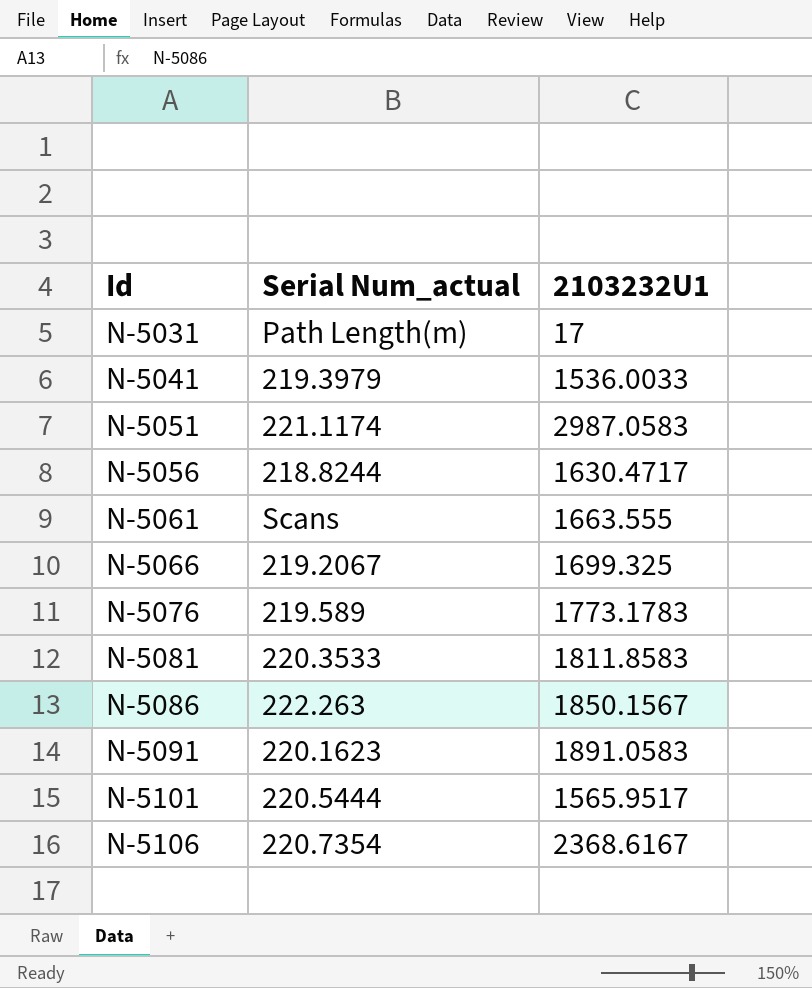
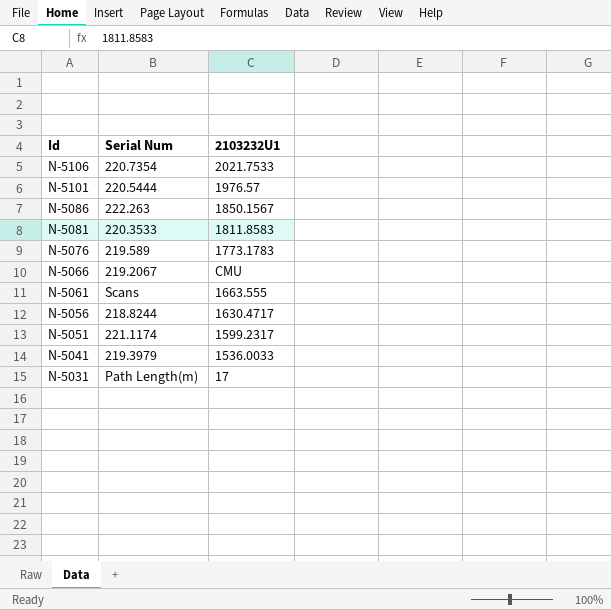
row order: Id ascending -> Id descending
column name: Serial Num_actual -> Serial Num
row N-5091: 220.1623 | 1891.0583 -> none
N-5106 | 2103232U1: 2368.6167 -> 2021.7533
N-5101 | 2103232U1: 1565.9517 -> 1976.57
N-5066 | 2103232U1: 1699.325 -> CMU
N-5051 | 2103232U1: 2987.0583 -> 1599.2317

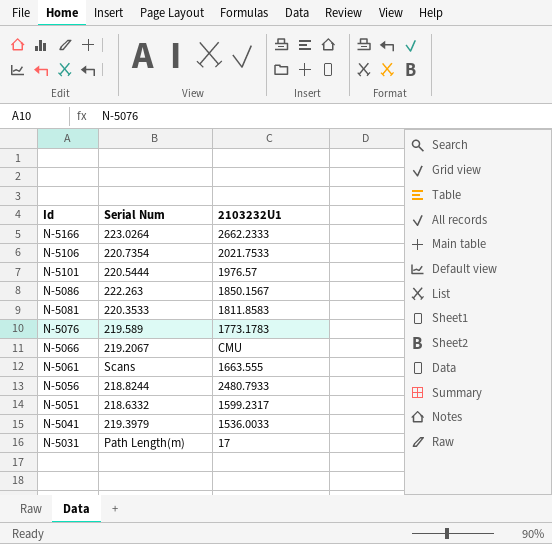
row N-5166: none -> 223.0264 | 2662.2333
N-5056 | 2103232U1: 1630.4717 -> 2480.7933
N-5051 | Serial Num: 221.1174 -> 218.6332

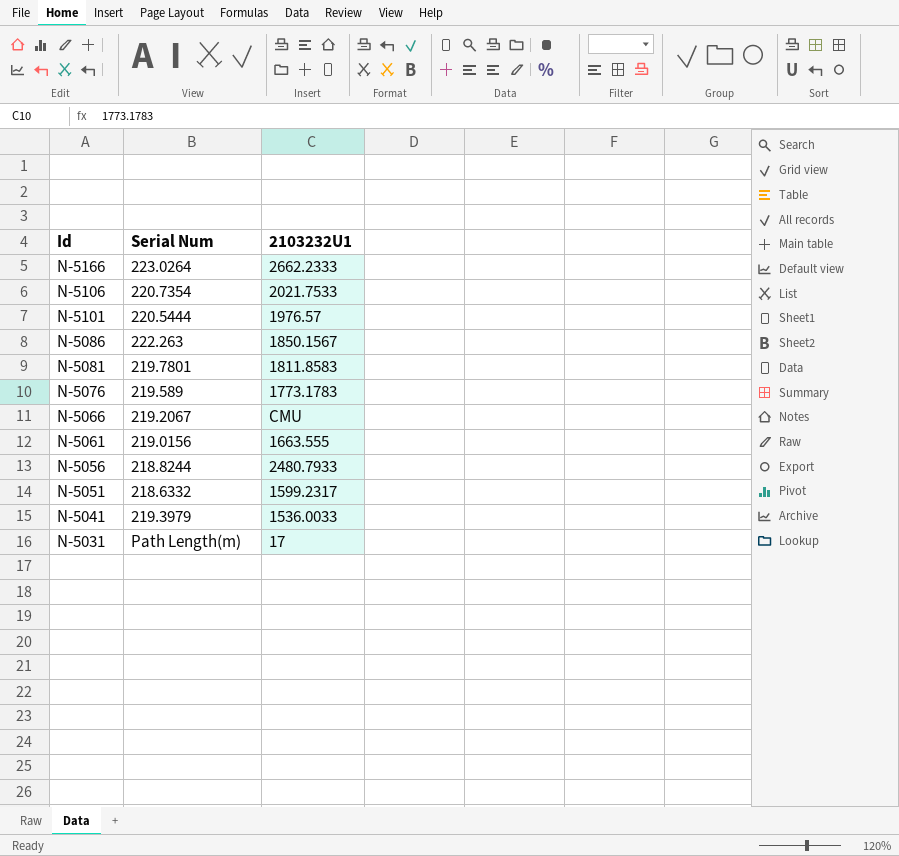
N-5081 | Serial Num: 220.3533 -> 219.7801
N-5061 | Serial Num: Scans -> 219.0156

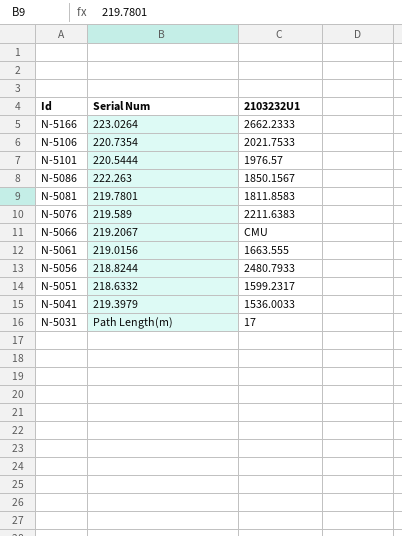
N-5076 | 2103232U1: 1773.1783 -> 2211.6383

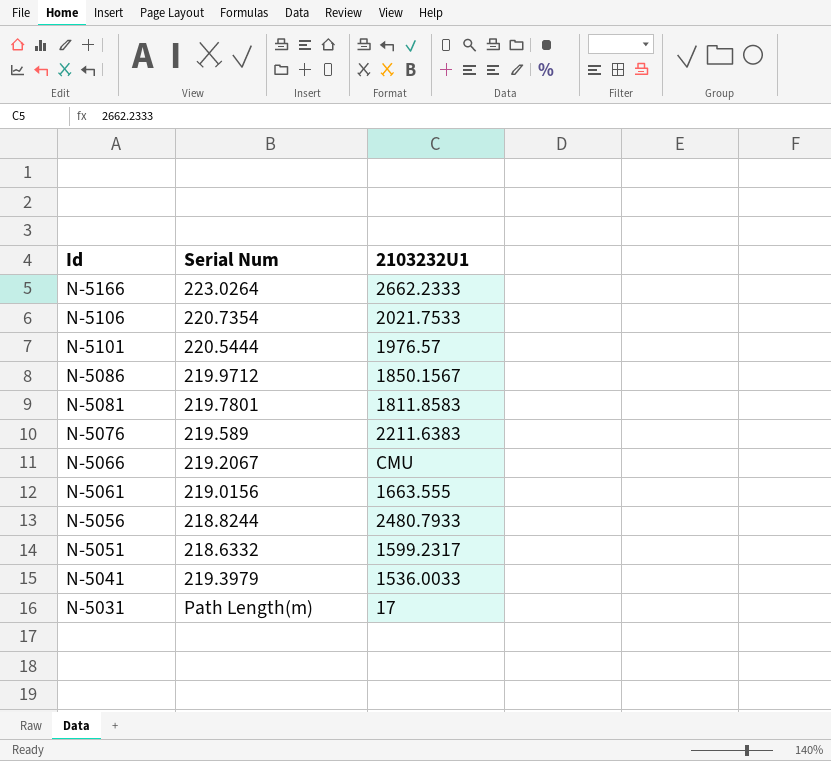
N-5086 | Serial Num: 222.263 -> 219.9712

